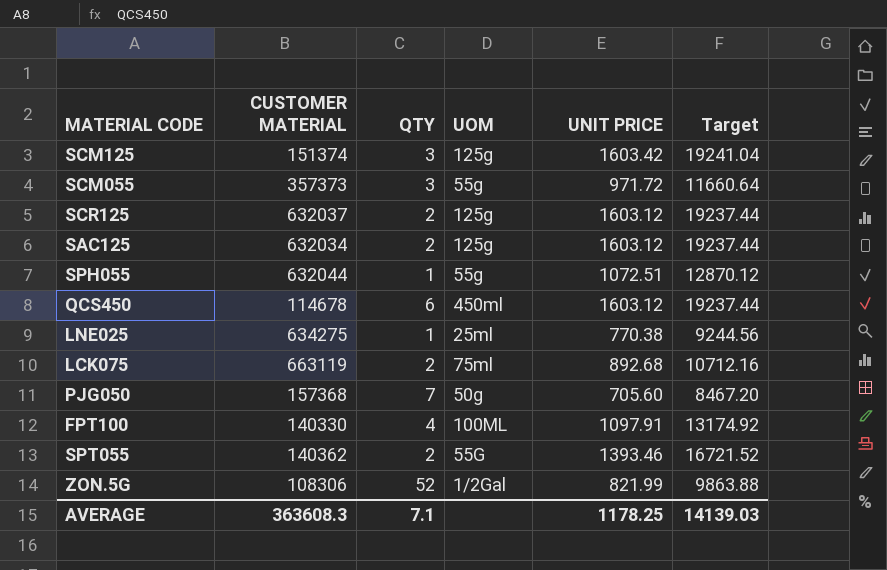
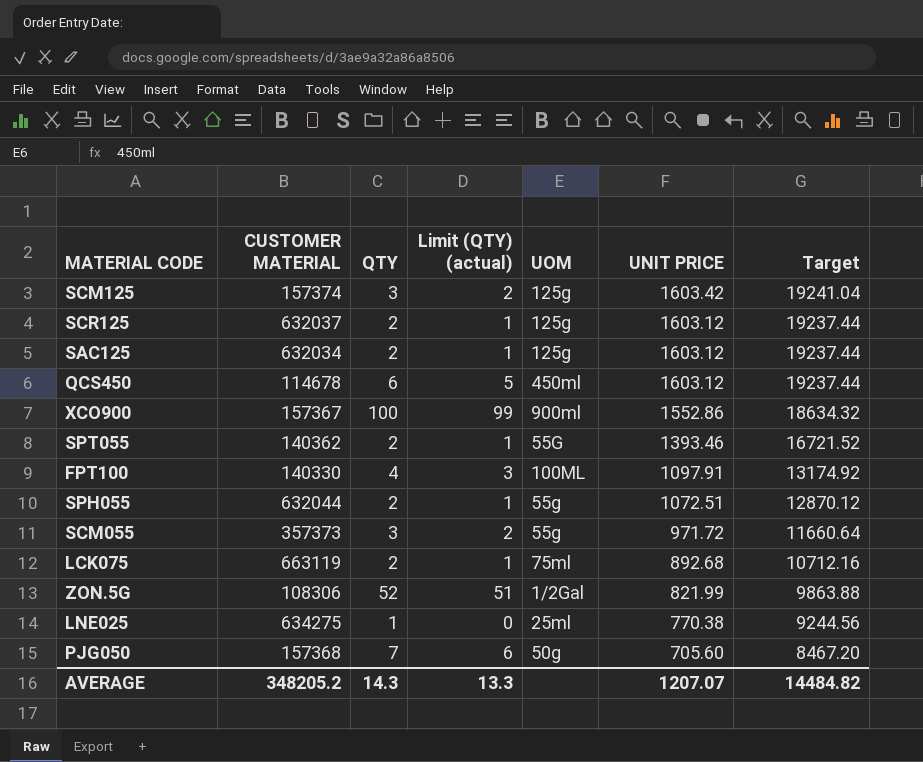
row order: none -> UNIT PRICE descending
column Limit (QTY) (actual) | formula: none -> [QTY] - 1
SCM125 | CUSTOMER MATERIAL: 151374 -> 157374
row XCO900: none -> 157367 | 100 | 99 | 900ml | 1552.86 | 18634.32
SPH055 | QTY: 1 -> 2
AVERAGE | CUSTOMER MATERIAL: 363608.3 -> 348205.2
AVERAGE | QTY: 7.1 -> 14.3
AVERAGE | UNIT PRICE: 1178.25 -> 1207.07
AVERAGE | Target: 14139.03 -> 14484.82

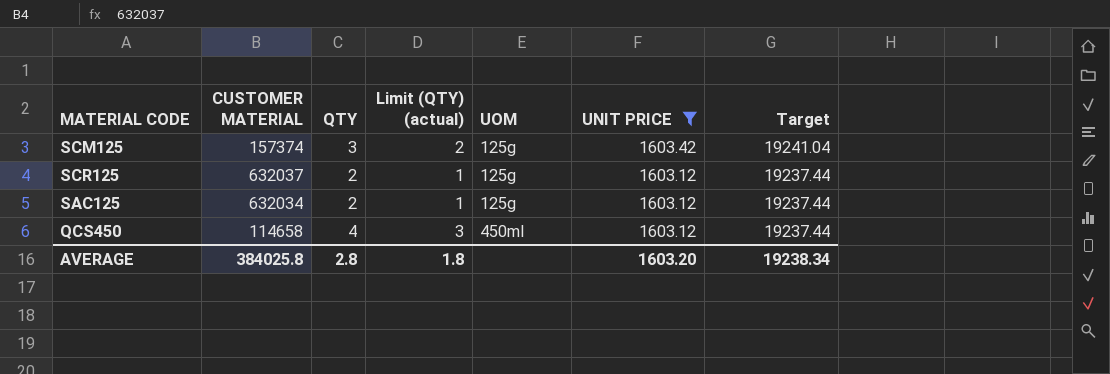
filter: none -> UNIT PRICE >= 1603.12
QCS450 | CUSTOMER MATERIAL: 114678 -> 114658
QCS450 | QTY: 6 -> 4
QCS450 | Limit (QTY) (actual): 5 -> 3
AVERAGE | CUSTOMER MATERIAL: 348205.2 -> 384025.8
AVERAGE | QTY: 14.3 -> 2.8
AVERAGE | Limit (QTY) (actual): 13.3 -> 1.8
AVERAGE | UNIT PRICE: 1207.07 -> 1603.20
AVERAGE | Target: 14484.82 -> 19238.34

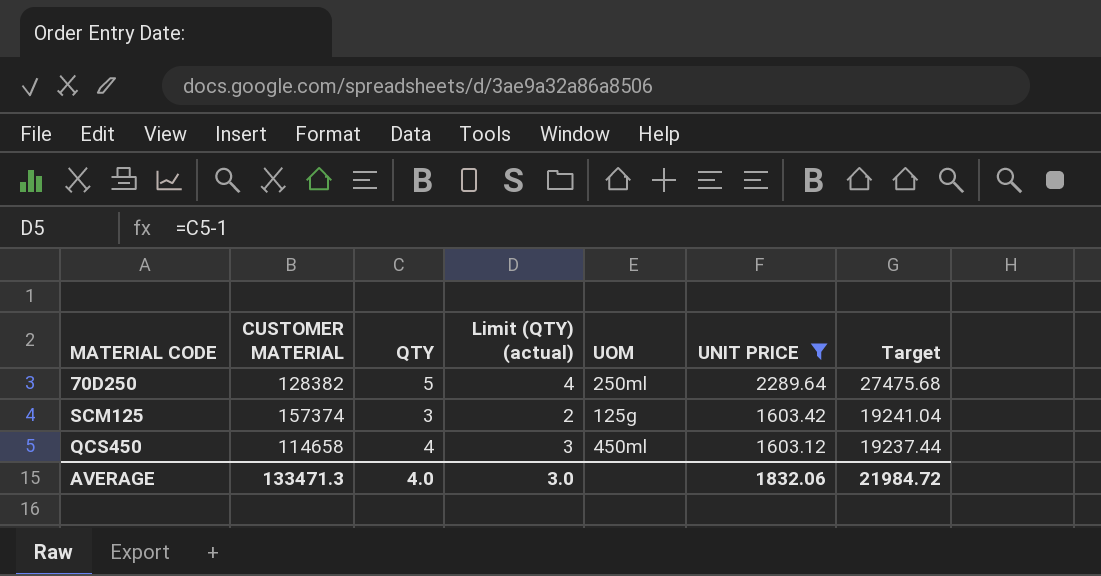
row SCR125: 632037 | 2 | 1 | 125g | 1603.12 | 19237.44 -> none
row SAC125: 632034 | 2 | 1 | 125g | 1603.12 | 19237.44 -> none
row 70D250: none -> 128382 | 5 | 4 | 250ml | 2289.64 | 27475.68
AVERAGE | CUSTOMER MATERIAL: 384025.8 -> 133471.3
AVERAGE | QTY: 2.8 -> 4.0
AVERAGE | Limit (QTY) (actual): 1.8 -> 3.0
AVERAGE | UNIT PRICE: 1603.20 -> 1832.06
AVERAGE | Target: 19238.34 -> 21984.72

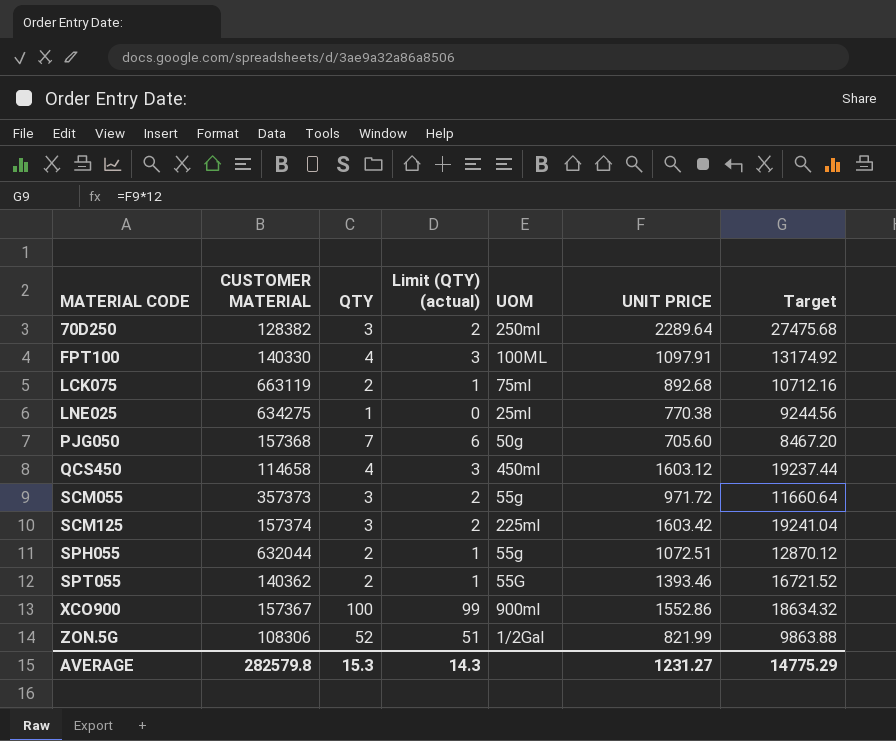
filter: UNIT PRICE >= 1603.12 -> none
row order: UNIT PRICE descending -> MATERIAL CODE ascending
70D250 | QTY: 5 -> 3
70D250 | Limit (QTY) (actual): 4 -> 2
SCM125 | UOM: 125g -> 225ml
AVERAGE | CUSTOMER MATERIAL: 133471.3 -> 282579.8
AVERAGE | QTY: 4.0 -> 15.3
AVERAGE | Limit (QTY) (actual): 3.0 -> 14.3
AVERAGE | UNIT PRICE: 1832.06 -> 1231.27
AVERAGE | Target: 21984.72 -> 14775.29

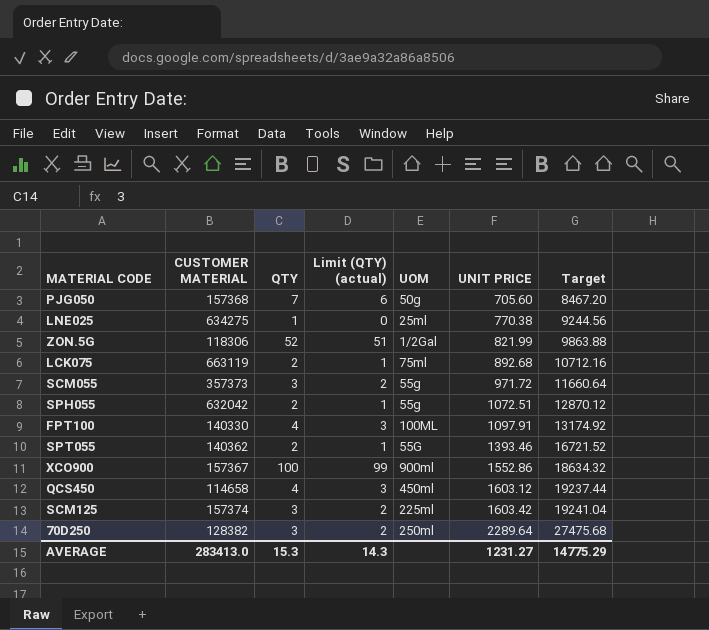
row order: MATERIAL CODE ascending -> UNIT PRICE ascending
ZON.5G | CUSTOMER MATERIAL: 108306 -> 118306
SPH055 | CUSTOMER MATERIAL: 632044 -> 632042
AVERAGE | CUSTOMER MATERIAL: 282579.8 -> 283413.0

